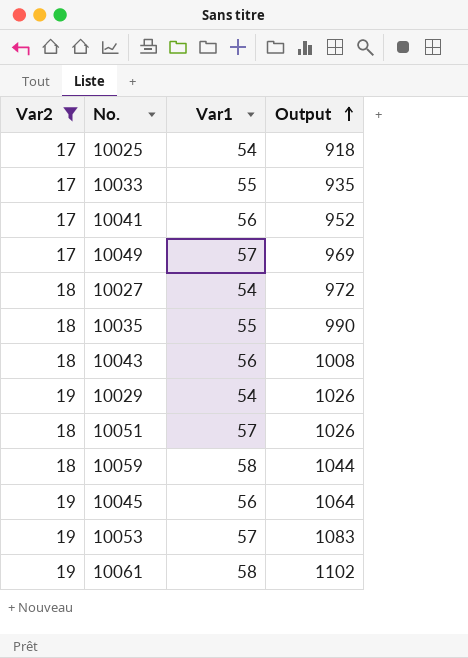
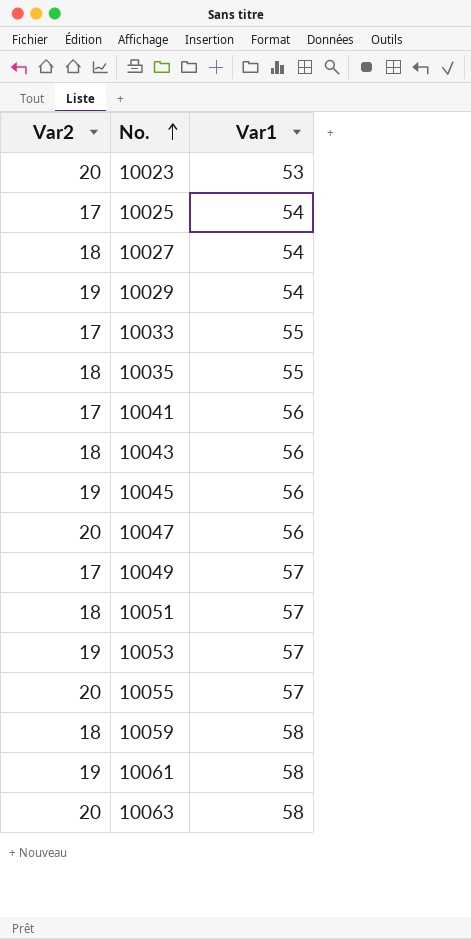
filter: Var2 != 20 -> none
row order: Output ascending -> No. ascending
column Output | formula: [Var2] * [Var1] -> none

